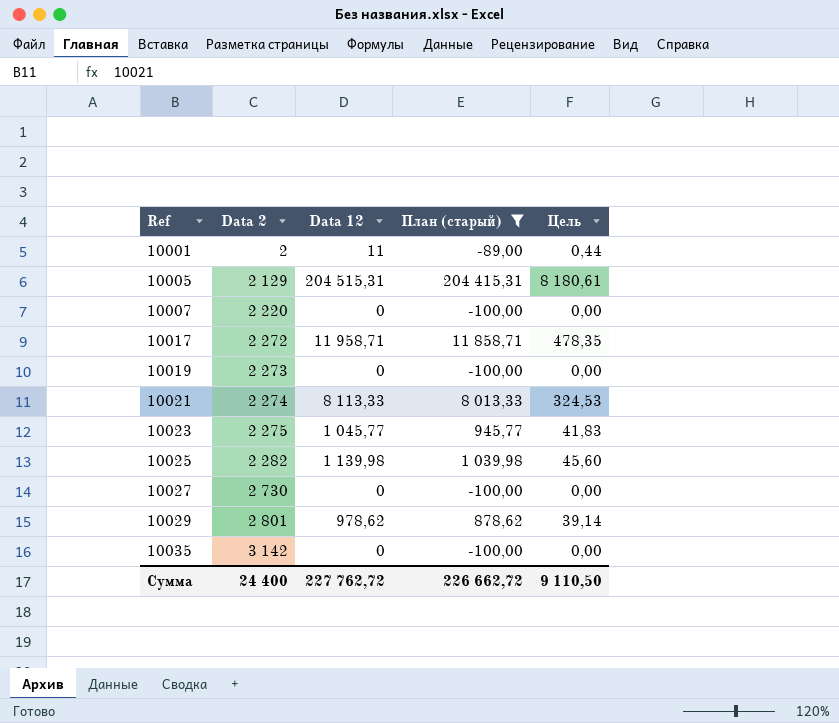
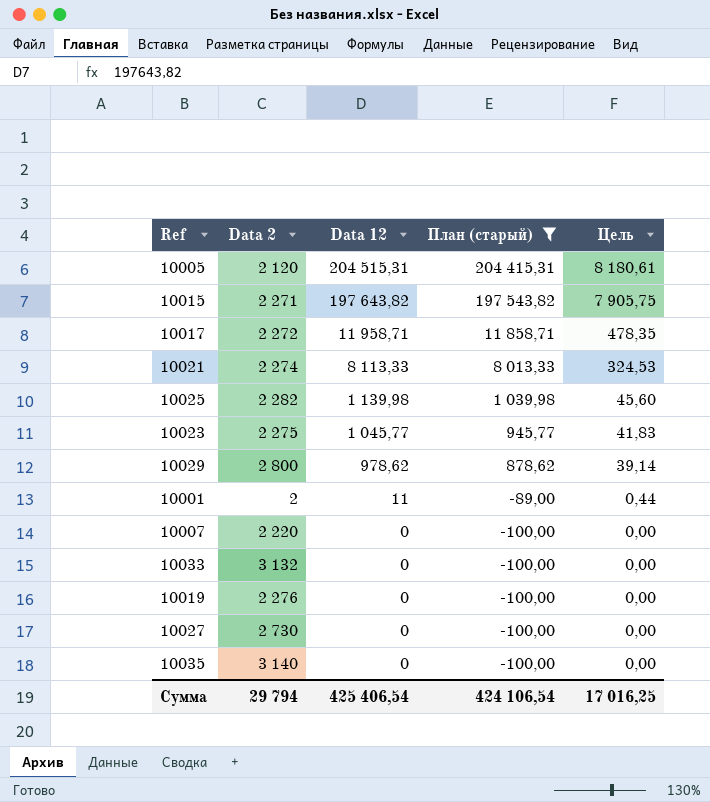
row order: Ref ascending -> Data 12 descending
10005 | Data 2: 2 129 -> 2 120
row 10015: none -> 2 271 | 197 643,82 | 197 543,82 | 7 905,75
10029 | Data 2: 2 801 -> 2 800
row 10033: none -> 3 132 | 0 | -100,00 | 0,00
10019 | Data 2: 2 273 -> 2 276
10035 | Data 2: 3 142 -> 3 140
Сумма | Data 2: 24 400 -> 29 794
Сумма | Data 12: 227 762,72 -> 425 406,54
Сумма | План (старый): 226 662,72 -> 424 106,54
Сумма | Цель: 9 110,50 -> 17 016,25

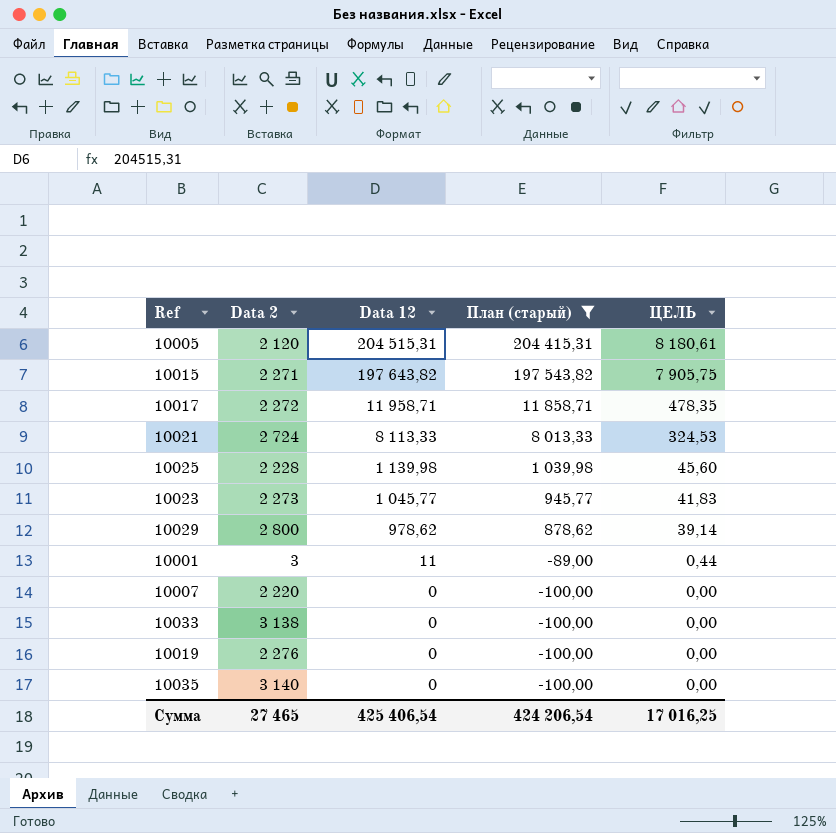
column name: Цель -> ЦЕЛЬ
row 10027: 2 730 | 0 | -100,00 | 0,00 -> none
10021 | Data 2: 2 274 -> 2 724
10025 | Data 2: 2 282 -> 2 228
10023 | Data 2: 2 275 -> 2 273
10001 | Data 2: 2 -> 3
10033 | Data 2: 3 132 -> 3 138
Сумма | Data 2: 29 794 -> 27 465
Сумма | План (старый): 424 106,54 -> 424 206,54

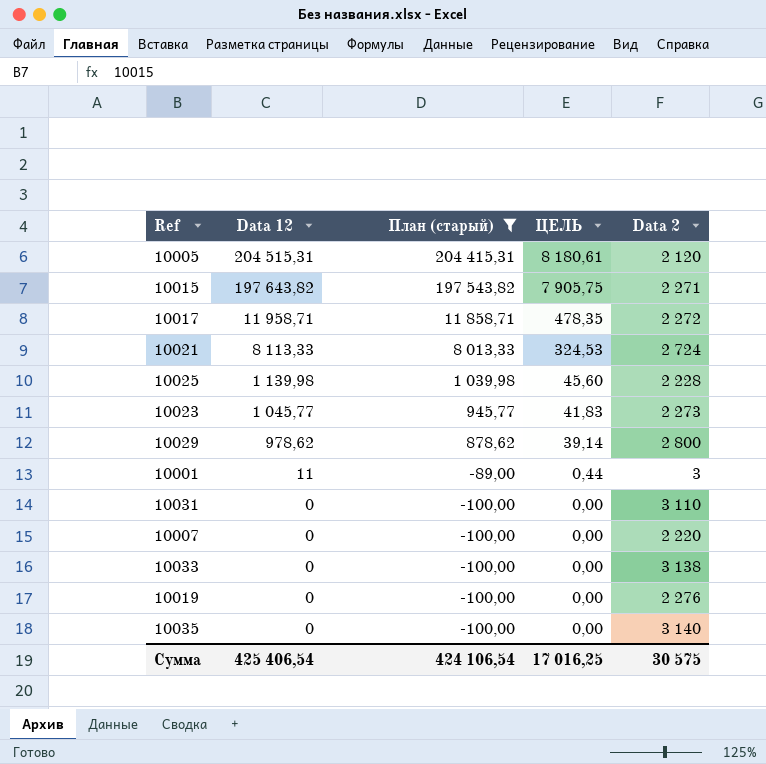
column Data 2 | position: 2 -> 5
row 10031: none -> 0 | -100,00 | 0,00 | 3 110
Сумма | План (старый): 424 206,54 -> 424 106,54
Сумма | Data 2: 27 465 -> 30 575

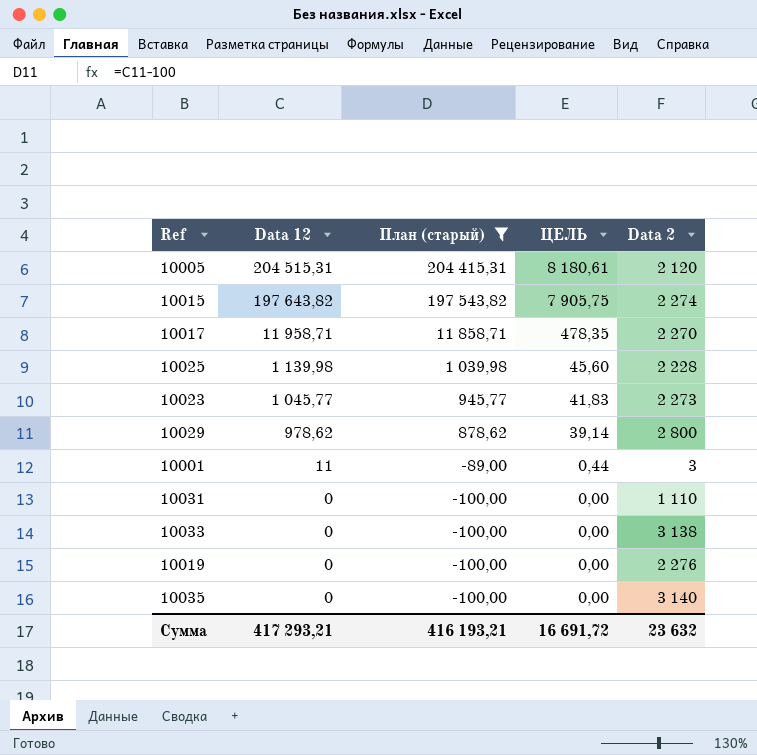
row 10021: 8 113,33 | 8 013,33 | 324,53 | 2 724 -> none
row 10007: 0 | -100,00 | 0,00 | 2 220 -> none
10015 | Data 2: 2 271 -> 2 274
10017 | Data 2: 2 272 -> 2 270
10031 | Data 2: 3 110 -> 1 110
Сумма | Data 12: 425 406,54 -> 417 293,21
Сумма | План (старый): 424 106,54 -> 416 193,21
Сумма | ЦЕЛЬ: 17 016,25 -> 16 691,72
Сумма | Data 2: 30 575 -> 23 632

